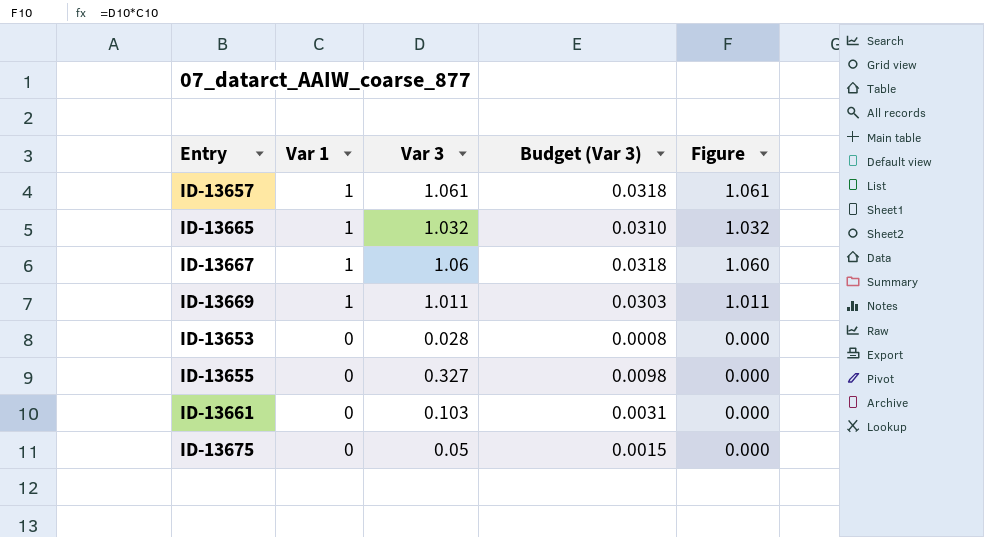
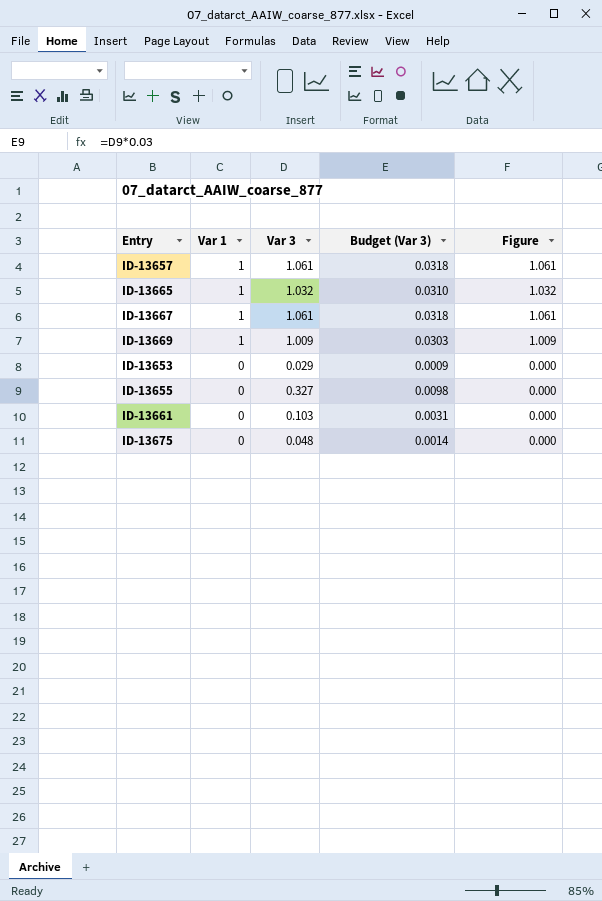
ID-13667 | Var 3: 1.06 -> 1.061
ID-13667 | Figure: 1.060 -> 1.061
ID-13669 | Var 3: 1.011 -> 1.009
ID-13669 | Figure: 1.011 -> 1.009
ID-13653 | Var 3: 0.028 -> 0.029
ID-13653 | Budget (Var 3): 0.0008 -> 0.0009
ID-13675 | Var 3: 0.05 -> 0.048
ID-13675 | Budget (Var 3): 0.0015 -> 0.0014

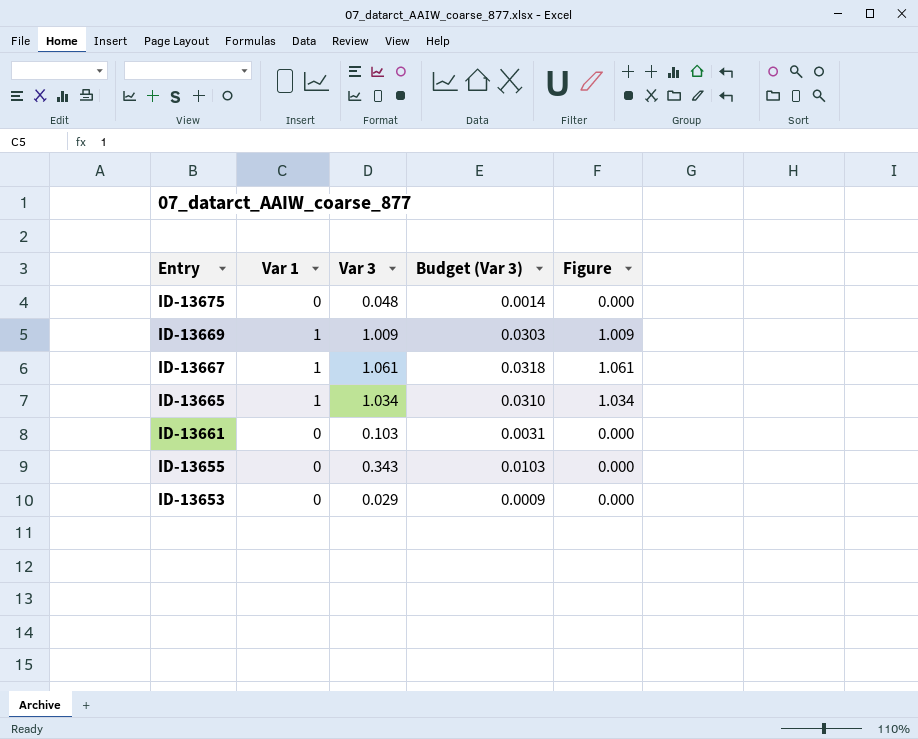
row order: Var 1 descending -> Entry descending
row ID-13657: 1 | 1.061 | 0.0318 | 1.061 -> none
ID-13665 | Var 3: 1.032 -> 1.034
ID-13665 | Figure: 1.032 -> 1.034
ID-13655 | Var 3: 0.327 -> 0.343
ID-13655 | Budget (Var 3): 0.0098 -> 0.0103

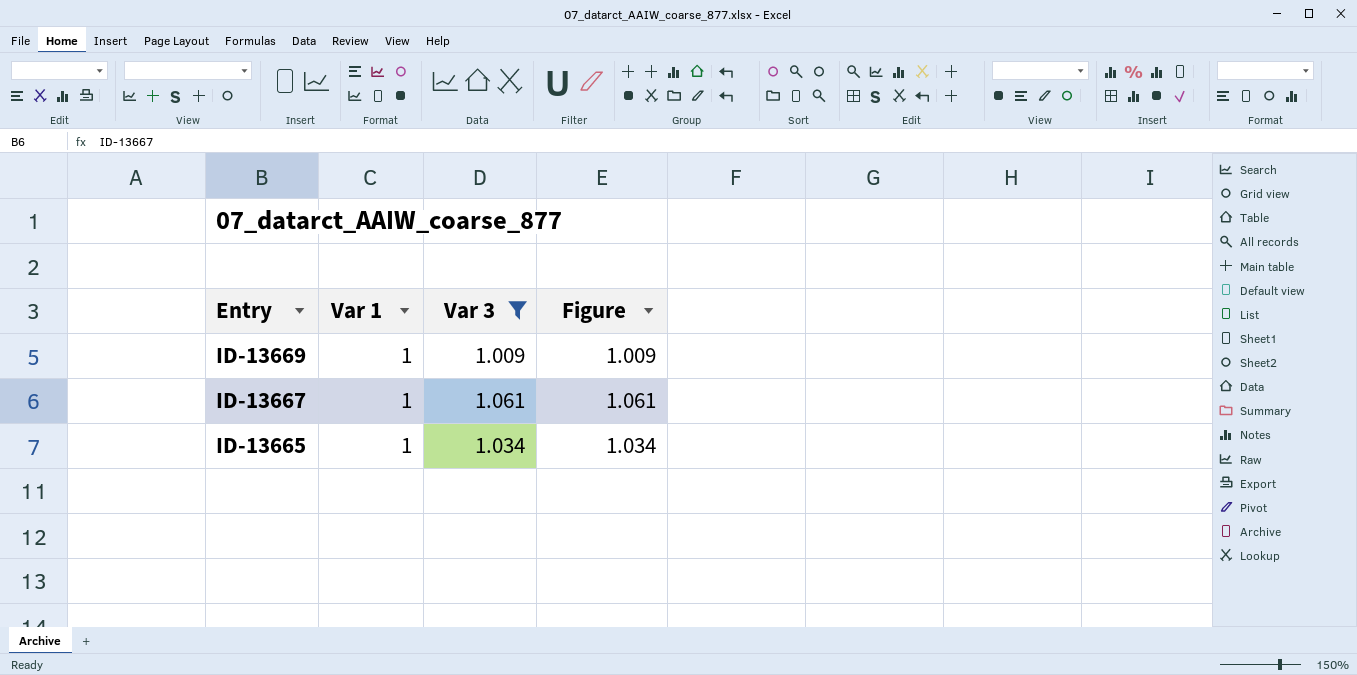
filter: none -> Var 3 >= 1.009
column Budget (Var 3) | formula: [Var 3] * 0.03 -> none

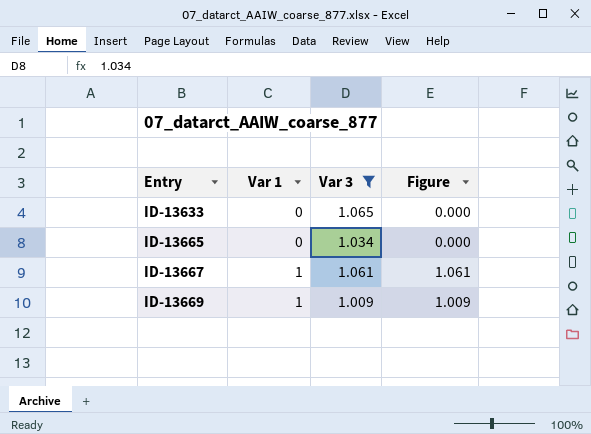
row order: Entry descending -> Entry ascending
row ID-13633: none -> 0 | 1.065 | 0.000
ID-13665 | Var 1: 1 -> 0
ID-13665 | Figure: 1.034 -> 0.000

